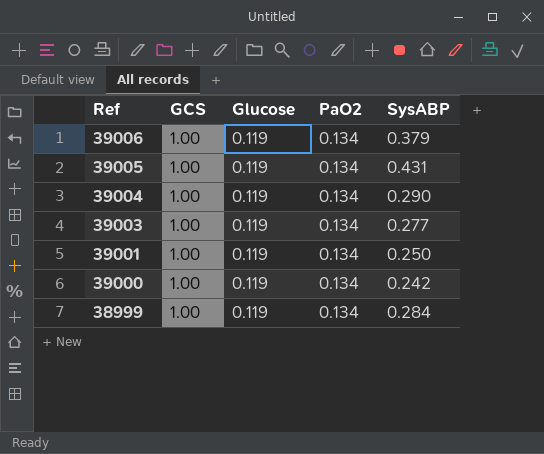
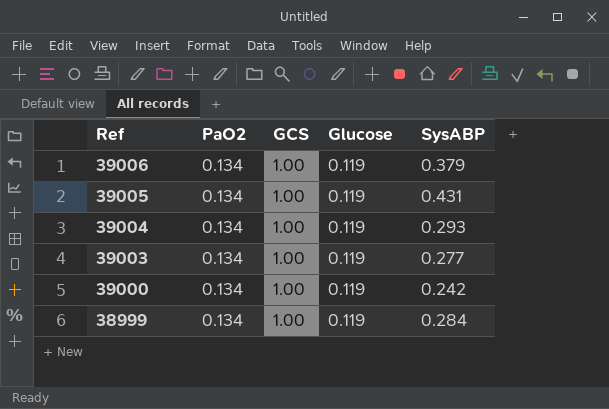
column PaO2 | position: 4 -> 2
row 39001: 1.00 | 0.119 | 0.134 | 0.250 -> none
39004 | SysABP: 0.290 -> 0.293

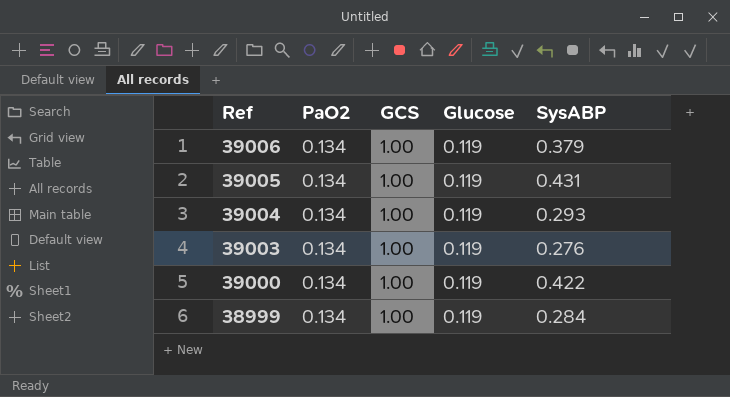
39003 | SysABP: 0.277 -> 0.276
39000 | SysABP: 0.242 -> 0.422

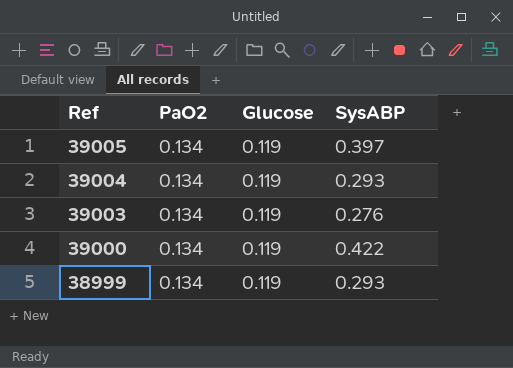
column GCS | position: 3 -> none
row 39006: 0.134 | 1.00 | 0.119 | 0.379 -> none
39005 | SysABP: 0.431 -> 0.397
38999 | SysABP: 0.284 -> 0.293

